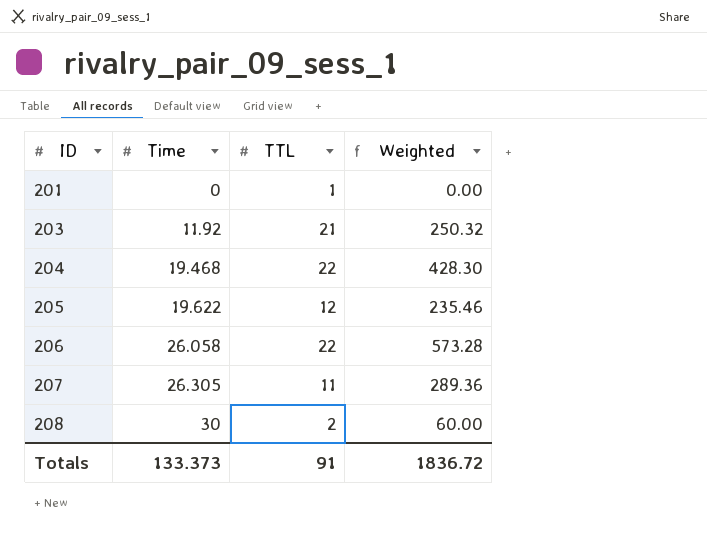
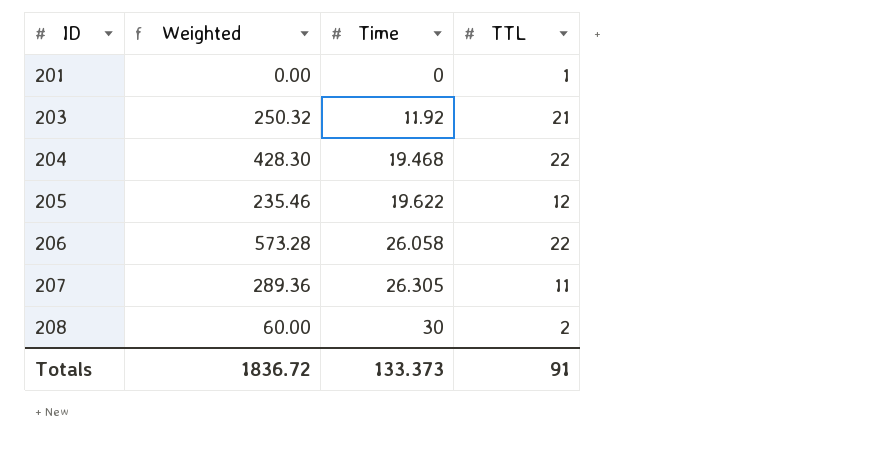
column Weighted | position: 4 -> 2

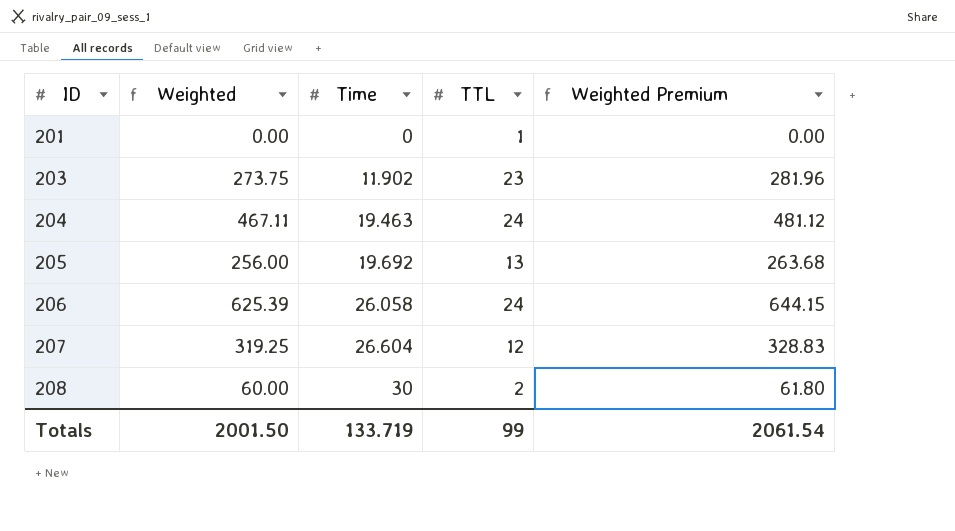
column Weighted Premium | formula: none -> [Weighted] * 1.03
203 | Weighted: 250.32 -> 273.75
203 | Time: 11.92 -> 11.902
203 | TTL: 21 -> 23
204 | Weighted: 428.30 -> 467.11
204 | Time: 19.468 -> 19.463
204 | TTL: 22 -> 24
205 | Weighted: 235.46 -> 256.00
205 | Time: 19.622 -> 19.692
205 | TTL: 12 -> 13
206 | Weighted: 573.28 -> 625.39
206 | TTL: 22 -> 24
207 | Weighted: 289.36 -> 319.25
207 | Time: 26.305 -> 26.604
207 | TTL: 11 -> 12
Totals | Weighted: 1836.72 -> 2001.50
Totals | Time: 133.373 -> 133.719
Totals | TTL: 91 -> 99

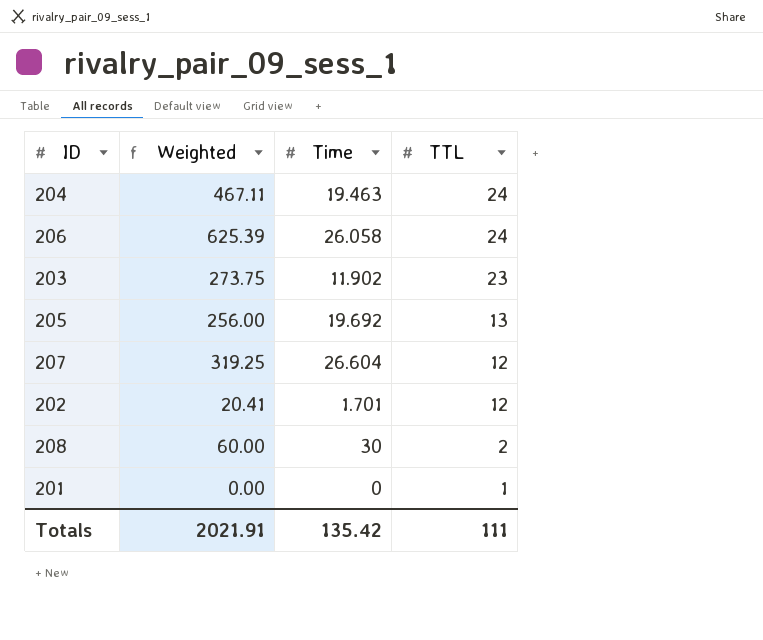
row order: ID ascending -> TTL descending
column Weighted Premium | formula: [Weighted] * 1.03 -> none
row 202: none -> 20.41 | 1.701 | 12
Totals | Weighted: 2001.50 -> 2021.91
Totals | Time: 133.719 -> 135.42
Totals | TTL: 99 -> 111

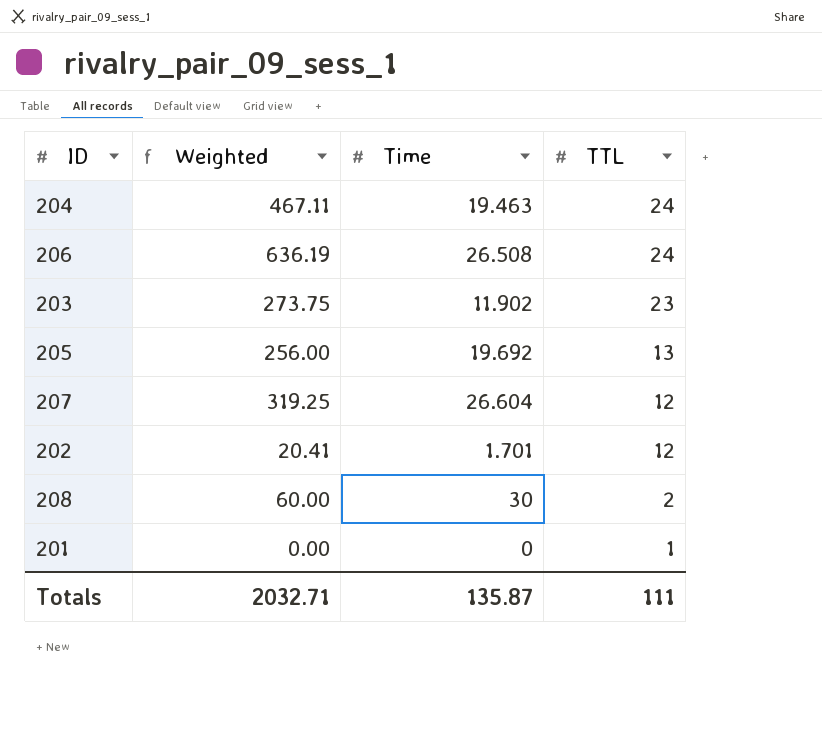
206 | Weighted: 625.39 -> 636.19
206 | Time: 26.058 -> 26.508
Totals | Weighted: 2021.91 -> 2032.71
Totals | Time: 135.42 -> 135.87

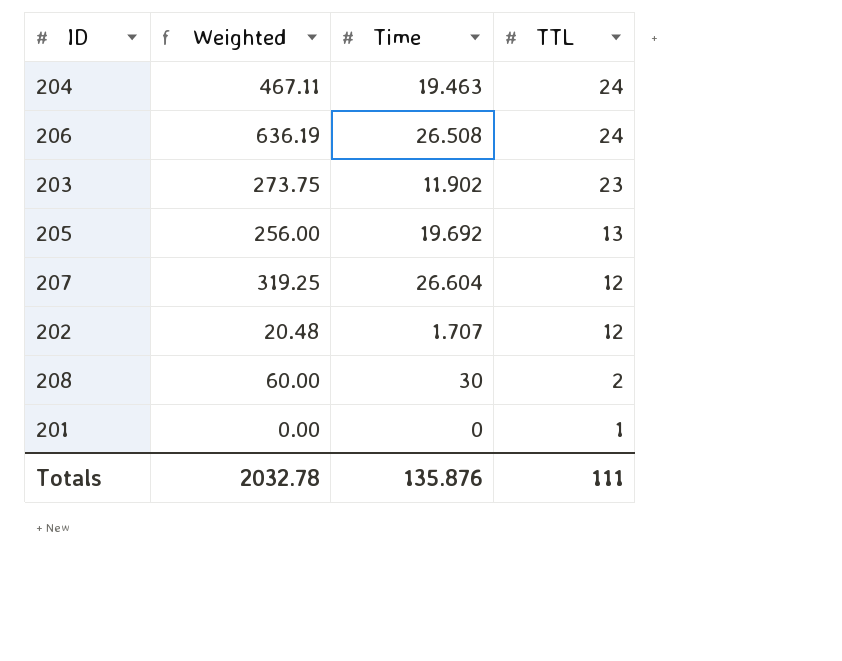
202 | Weighted: 20.41 -> 20.48
202 | Time: 1.701 -> 1.707
Totals | Weighted: 2032.71 -> 2032.78
Totals | Time: 135.87 -> 135.876

